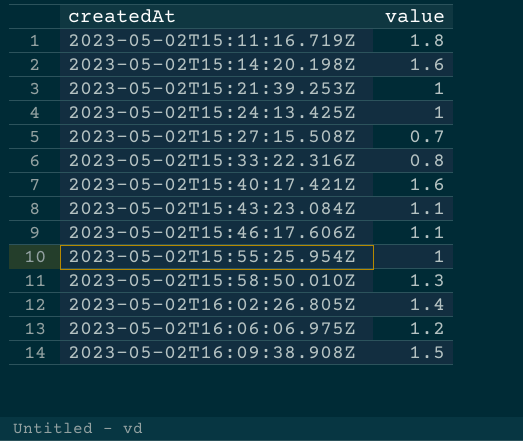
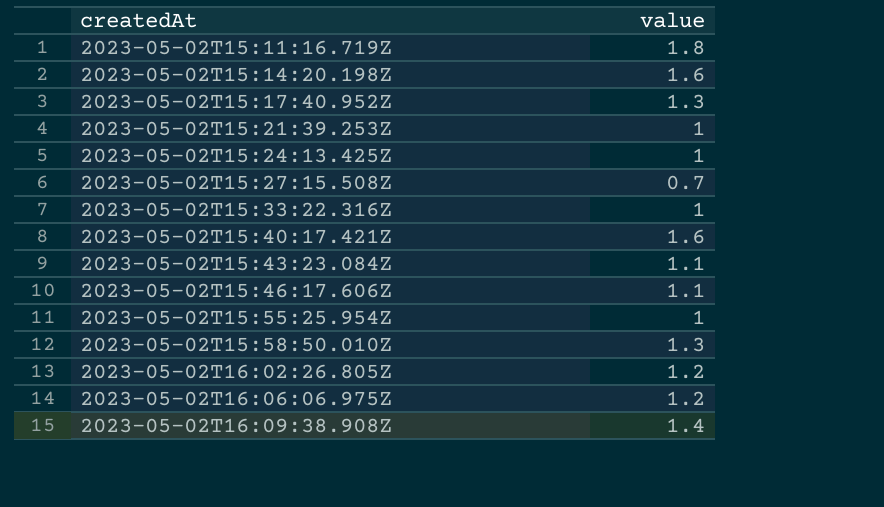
row 2023-05-02T15:17:40.952Z: none -> 1.3
2023-05-02T15:33:22.316Z | value: 0.8 -> 1
2023-05-02T16:02:26.805Z | value: 1.4 -> 1.2
2023-05-02T16:09:38.908Z | value: 1.5 -> 1.4

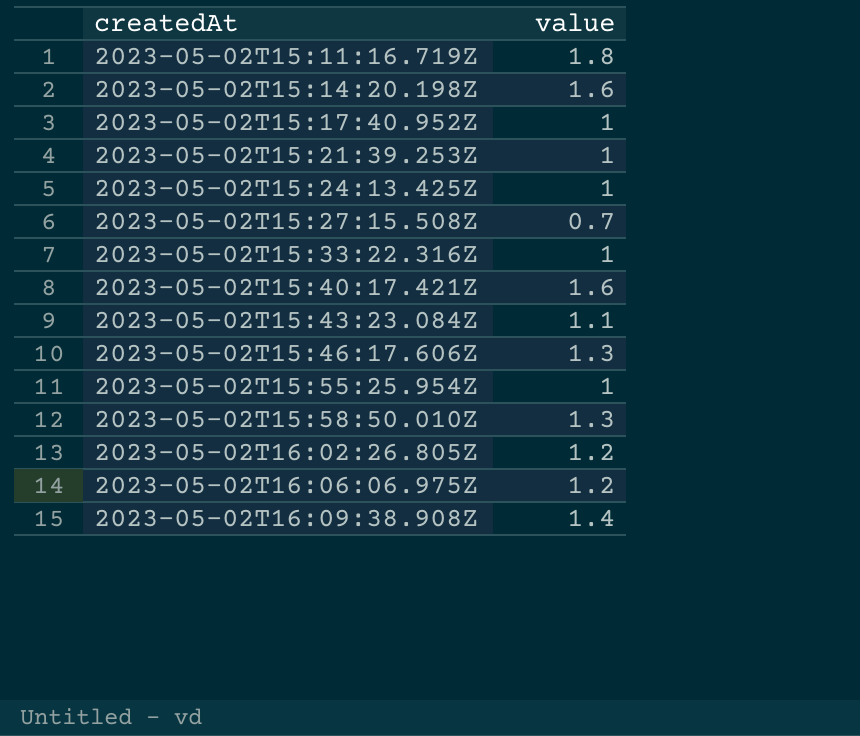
2023-05-02T15:17:40.952Z | value: 1.3 -> 1
2023-05-02T15:46:17.606Z | value: 1.1 -> 1.3

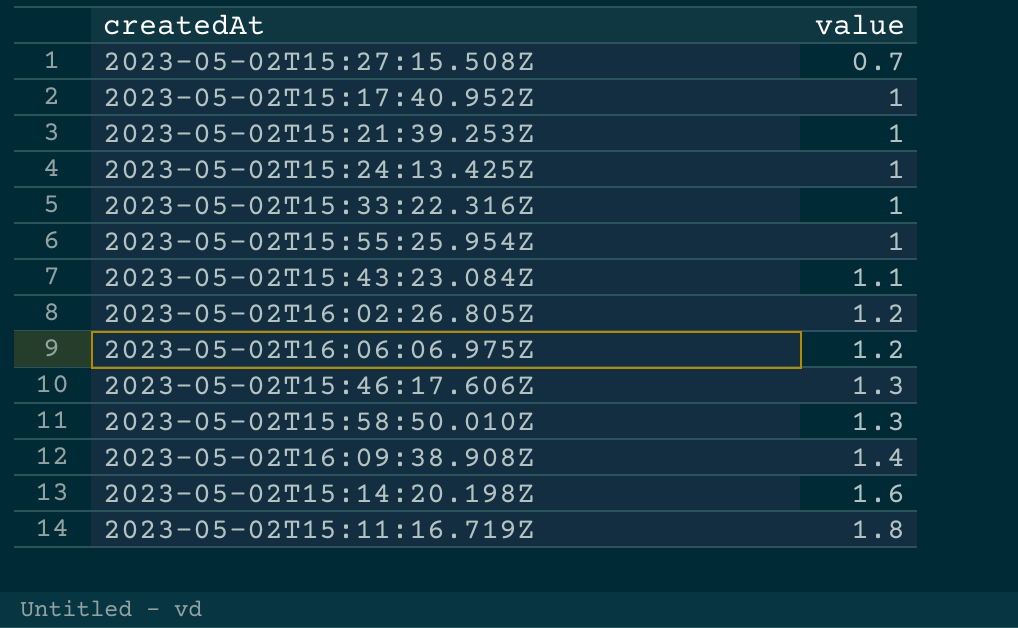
row order: createdAt ascending -> value ascending
row 2023-05-02T15:40:17.421Z: 1.6 -> none

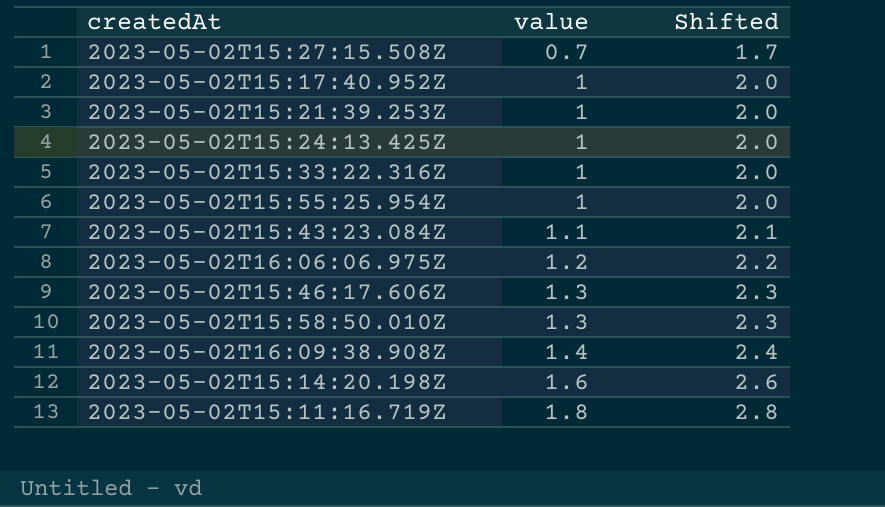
column Shifted | formula: none -> [value] + 1
row 2023-05-02T16:02:26.805Z: 1.2 -> none

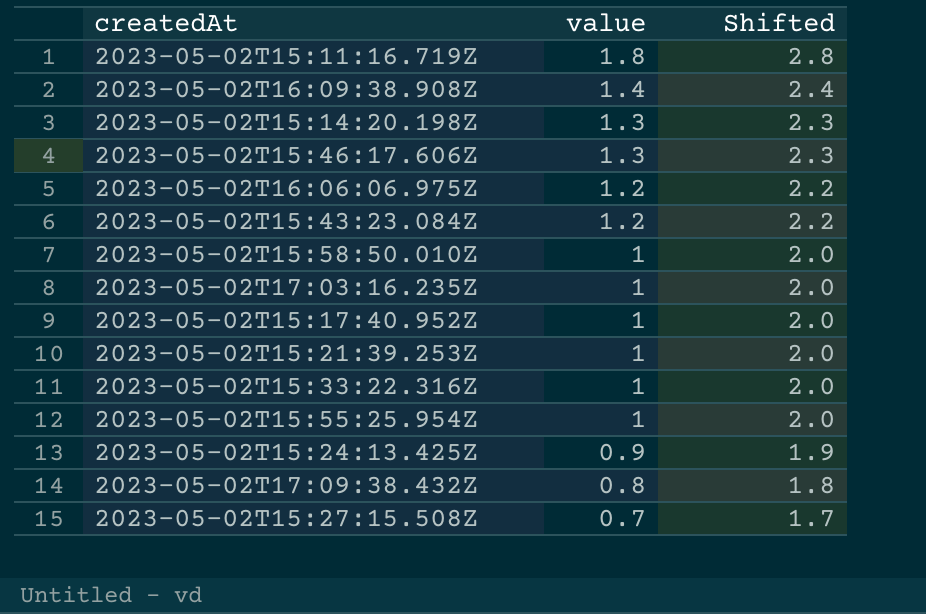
row order: value ascending -> value descending
2023-05-02T15:14:20.198Z | value: 1.6 -> 1.3
2023-05-02T15:14:20.198Z | Shifted: 2.6 -> 2.3
2023-05-02T15:43:23.084Z | value: 1.1 -> 1.2
2023-05-02T15:43:23.084Z | Shifted: 2.1 -> 2.2
2023-05-02T15:58:50.010Z | value: 1.3 -> 1
2023-05-02T15:58:50.010Z | Shifted: 2.3 -> 2.0
row 2023-05-02T17:03:16.235Z: none -> 1 | 2.0
2023-05-02T15:24:13.425Z | value: 1 -> 0.9
2023-05-02T15:24:13.425Z | Shifted: 2.0 -> 1.9
row 2023-05-02T17:09:38.432Z: none -> 0.8 | 1.8

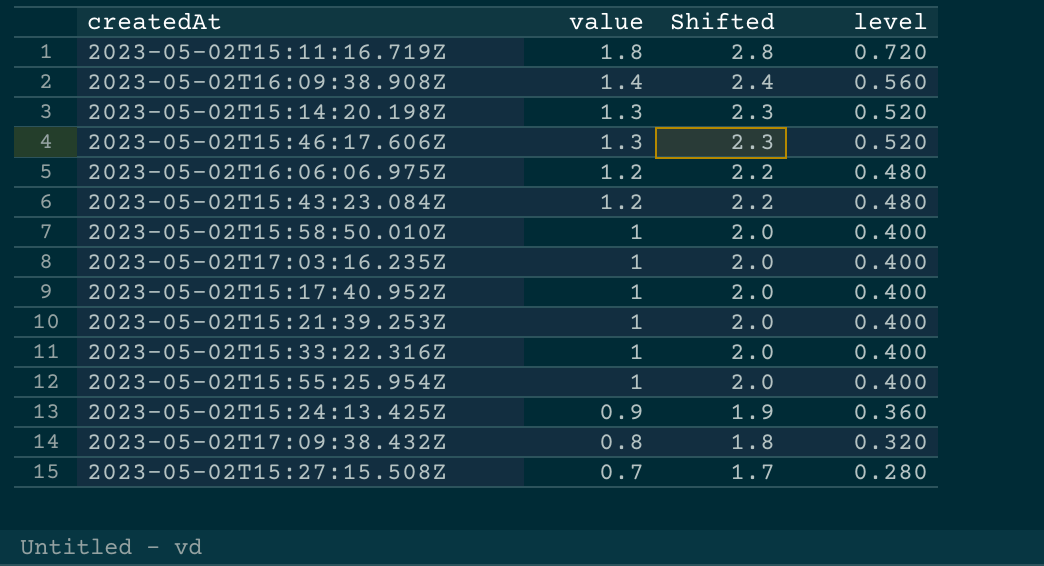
column level | formula: none -> [value] * 0.4

